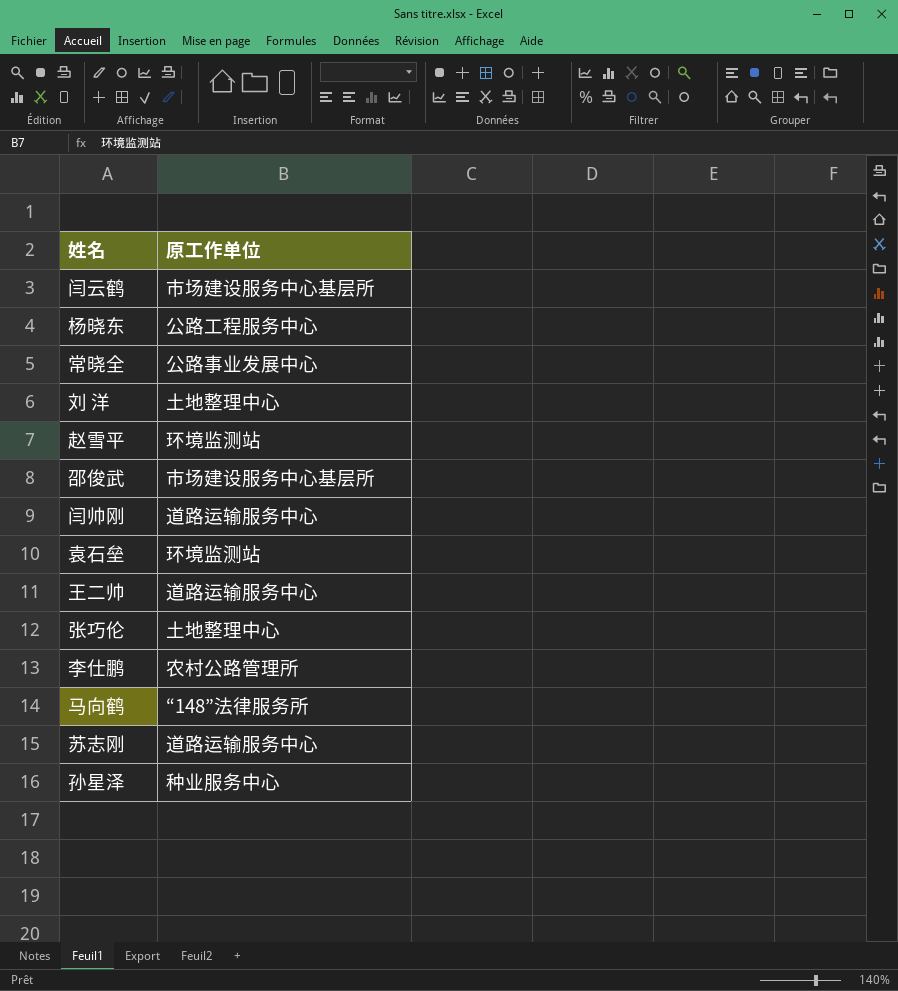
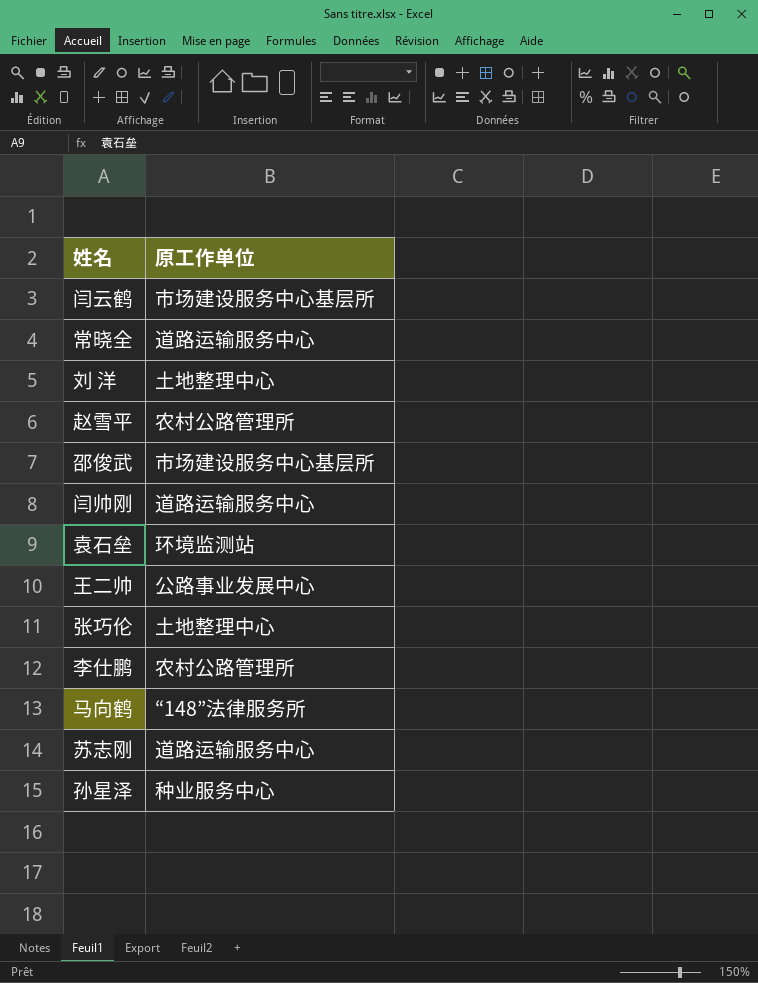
row 杨晓东: 公路工程服务中心 -> none
常晓全 | 原工作单位: 公路事业发展中心 -> 道路运输服务中心
赵雪平 | 原工作单位: 环境监测站 -> 农村公路管理所
王二帅 | 原工作单位: 道路运输服务中心 -> 公路事业发展中心

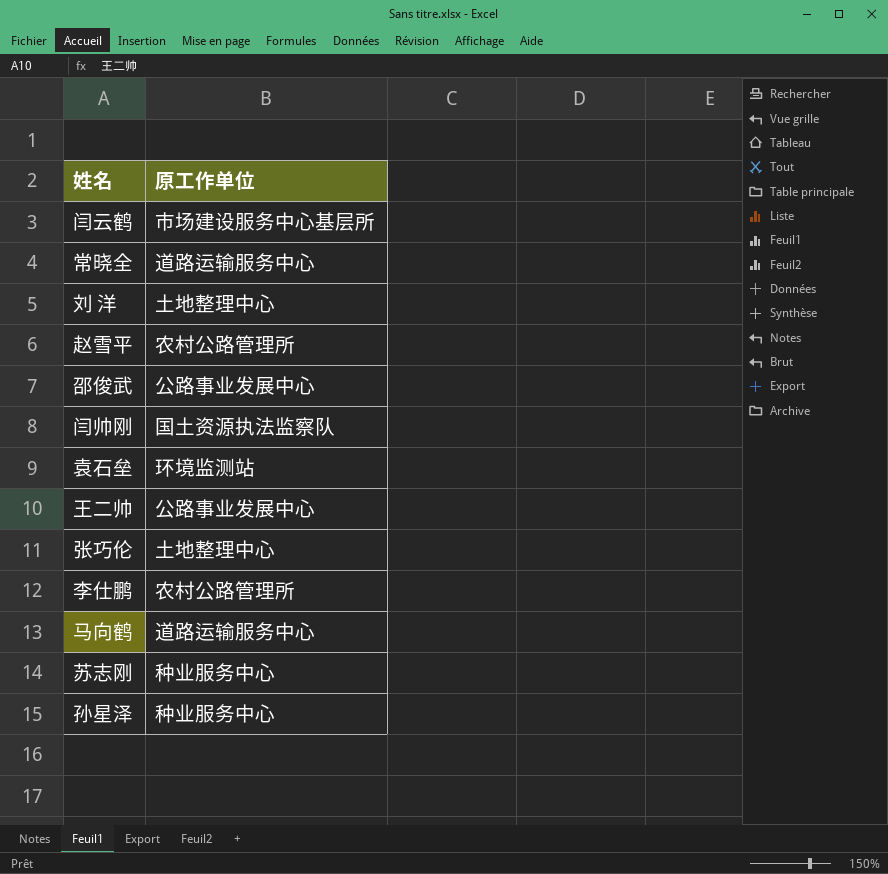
邵俊武 | 原工作单位: 市场建设服务中心基层所 -> 公路事业发展中心
闫帅刚 | 原工作单位: 道路运输服务中心 -> 国土资源执法监察队
马向鹤 | 原工作单位: “148”法律服务所 -> 道路运输服务中心
苏志刚 | 原工作单位: 道路运输服务中心 -> 种业服务中心

